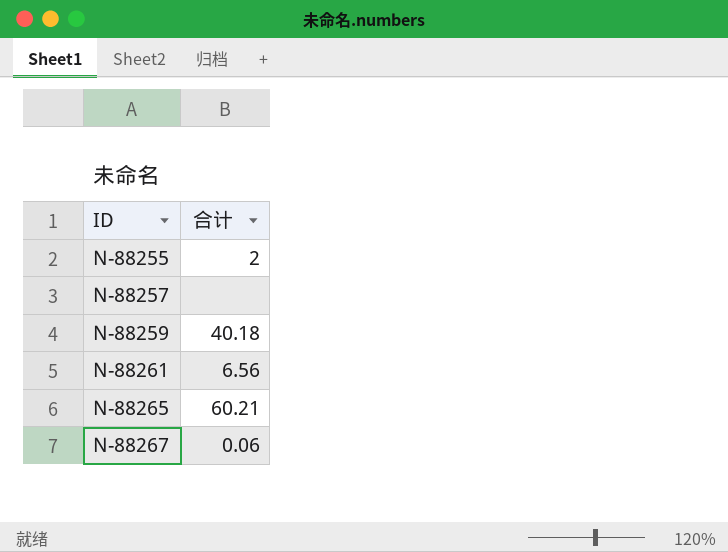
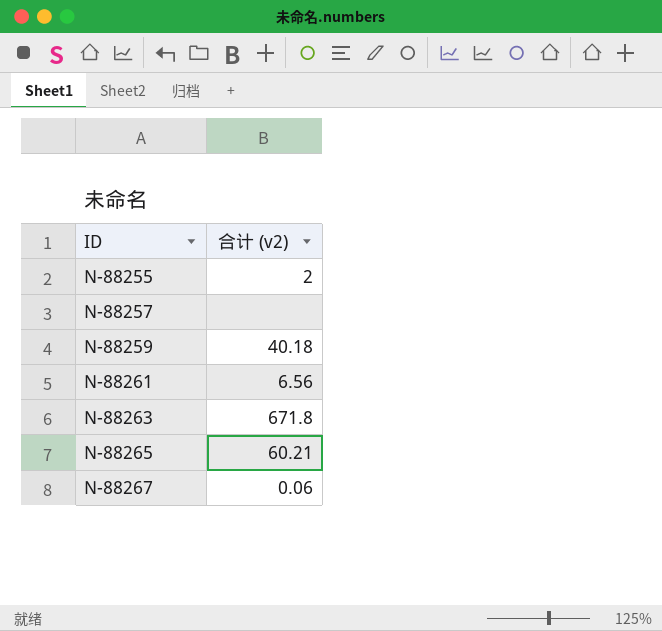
column name: 合计 -> 合计 (v2)
row N-88263: none -> 671.8

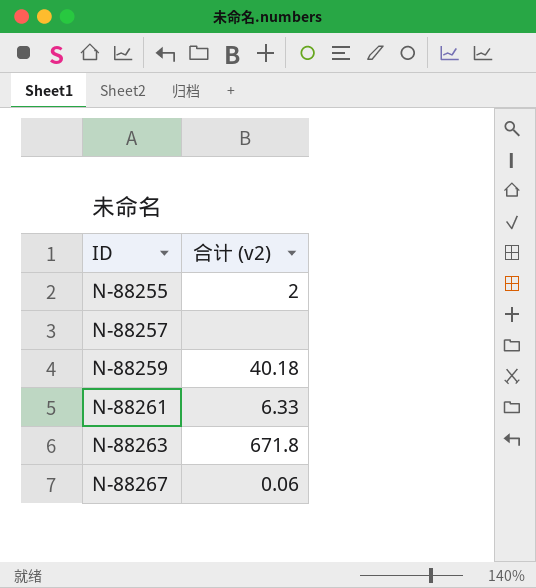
row N-88265: 60.21 -> none
N-88261 | 合计 (v2): 6.56 -> 6.33

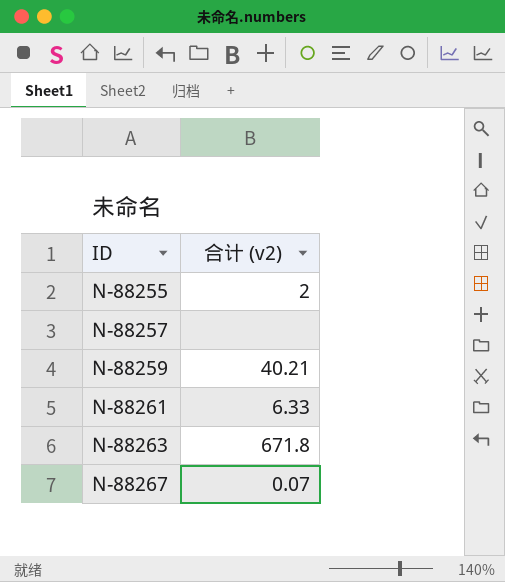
N-88259 | 合计 (v2): 40.18 -> 40.21
N-88267 | 合计 (v2): 0.06 -> 0.07

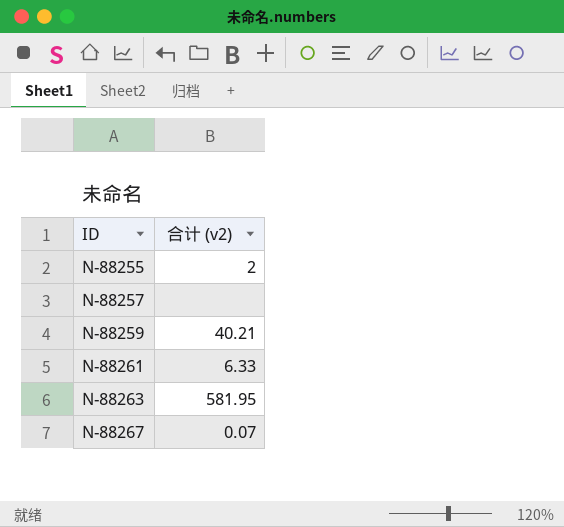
N-88263 | 合计 (v2): 671.8 -> 581.95

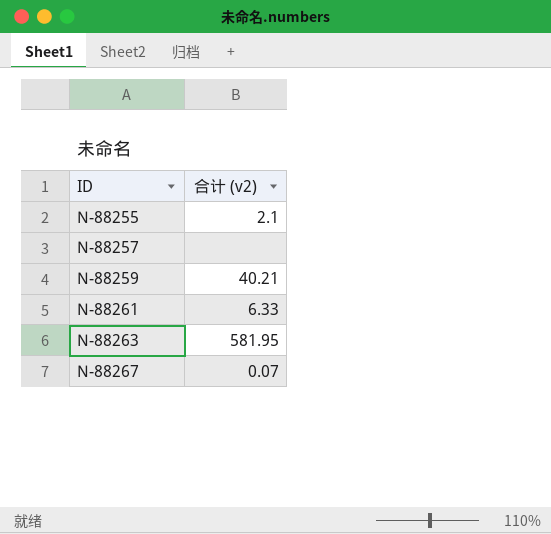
N-88255 | 合计 (v2): 2 -> 2.1

